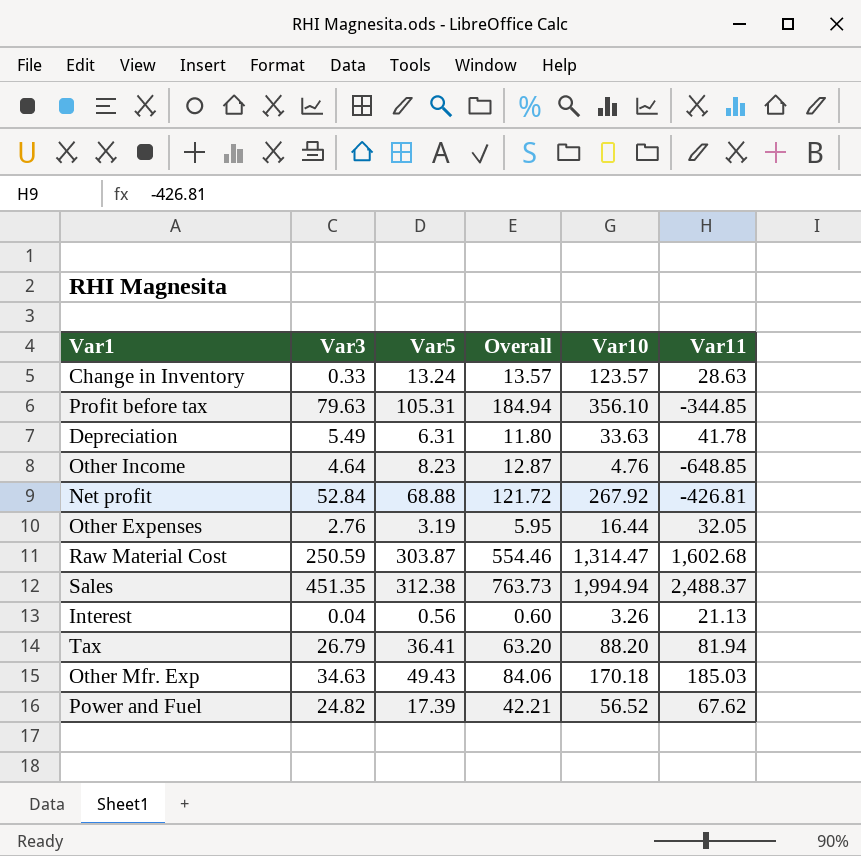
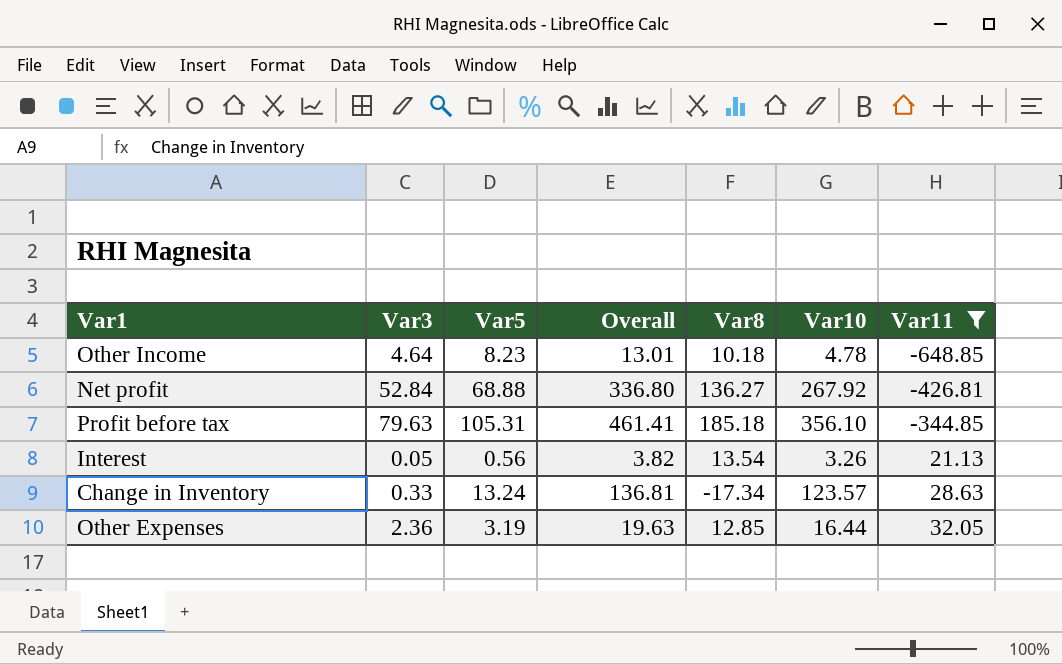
filter: none -> Var11 <= 32.05
row order: none -> Var11 ascending
column Overall | formula: [Var3] + [Var5] -> [Var5] + [Var10]
column Var8 | position: none -> 5
Other Income | Var10: 4.76 -> 4.78
Interest | Var3: 0.04 -> 0.05
Other Expenses | Var3: 2.76 -> 2.36

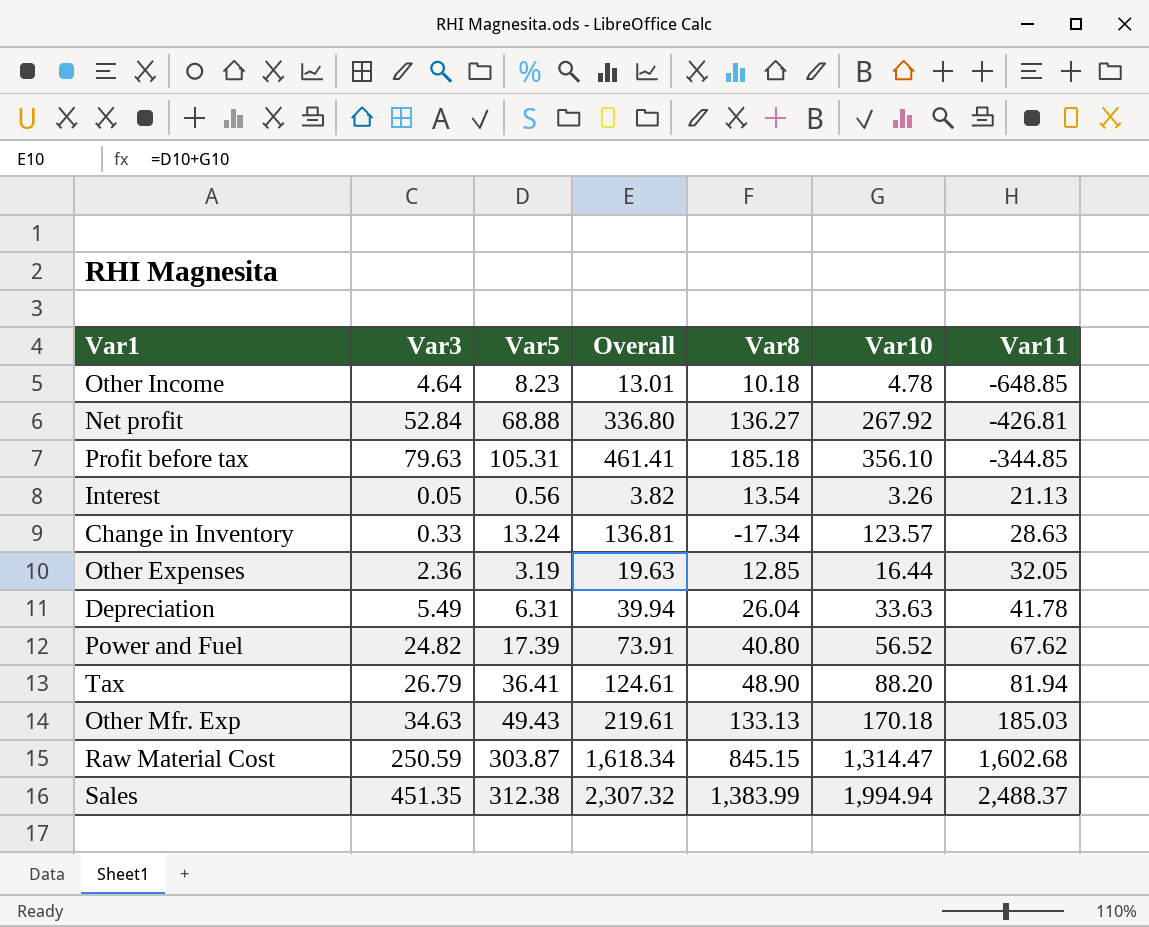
filter: Var11 <= 32.05 -> none

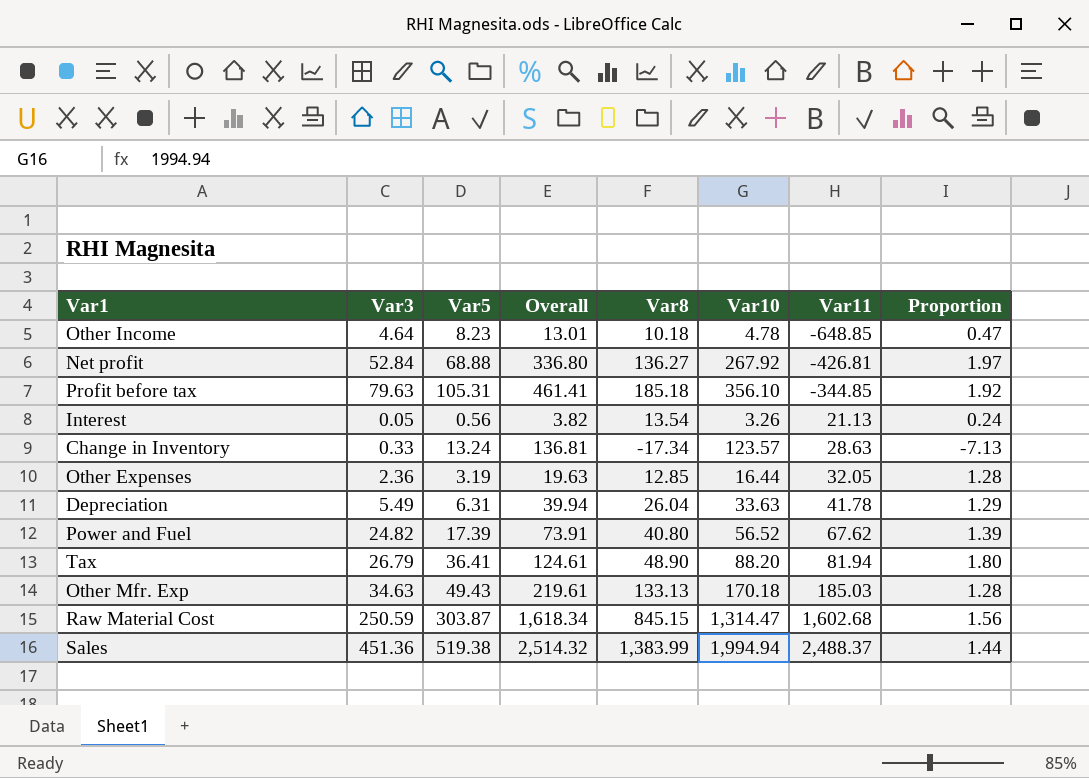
column Proportion | formula: none -> [Var10] / [Var8]
Sales | Var3: 451.35 -> 451.36
Sales | Var5: 312.38 -> 519.38
Sales | Overall: 2,307.32 -> 2,514.32

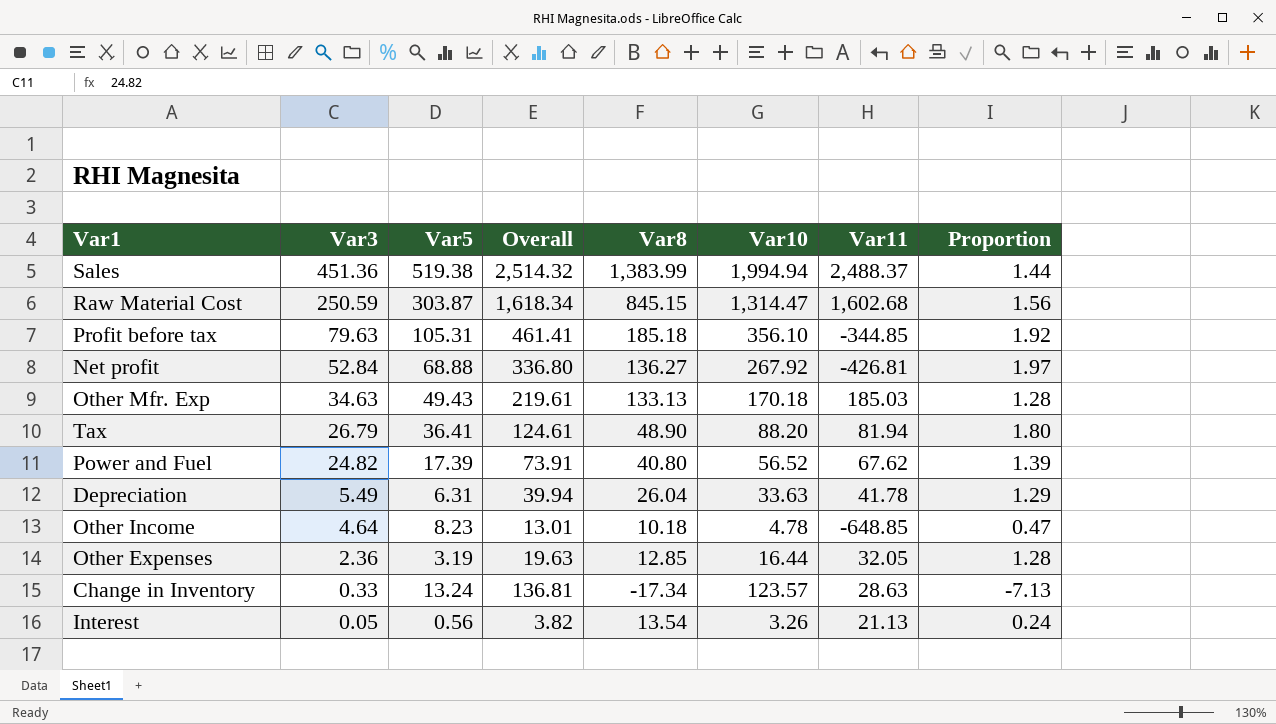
row order: Var11 ascending -> Var3 descending

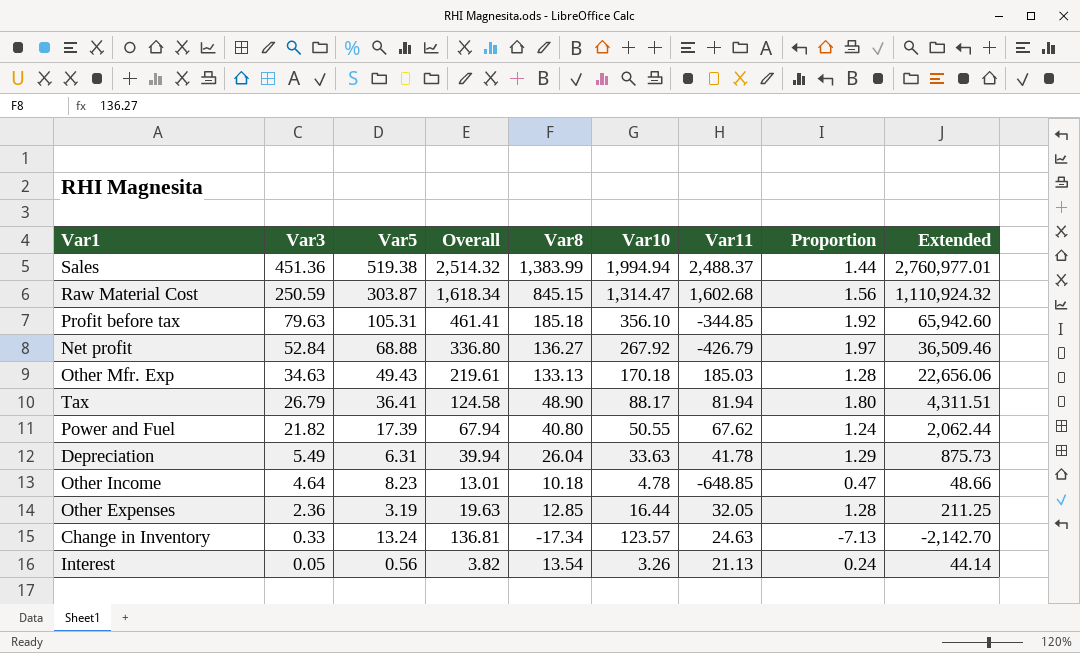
column Extended | formula: none -> [Var8] * [Var10]
Net profit | Var11: -426.81 -> -426.79
Tax | Overall: 124.61 -> 124.58
Tax | Var10: 88.20 -> 88.17
Power and Fuel | Var3: 24.82 -> 21.82
Power and Fuel | Overall: 73.91 -> 67.94
Power and Fuel | Var10: 56.52 -> 50.55
Power and Fuel | Proportion: 1.39 -> 1.24
Change in Inventory | Var11: 28.63 -> 24.63

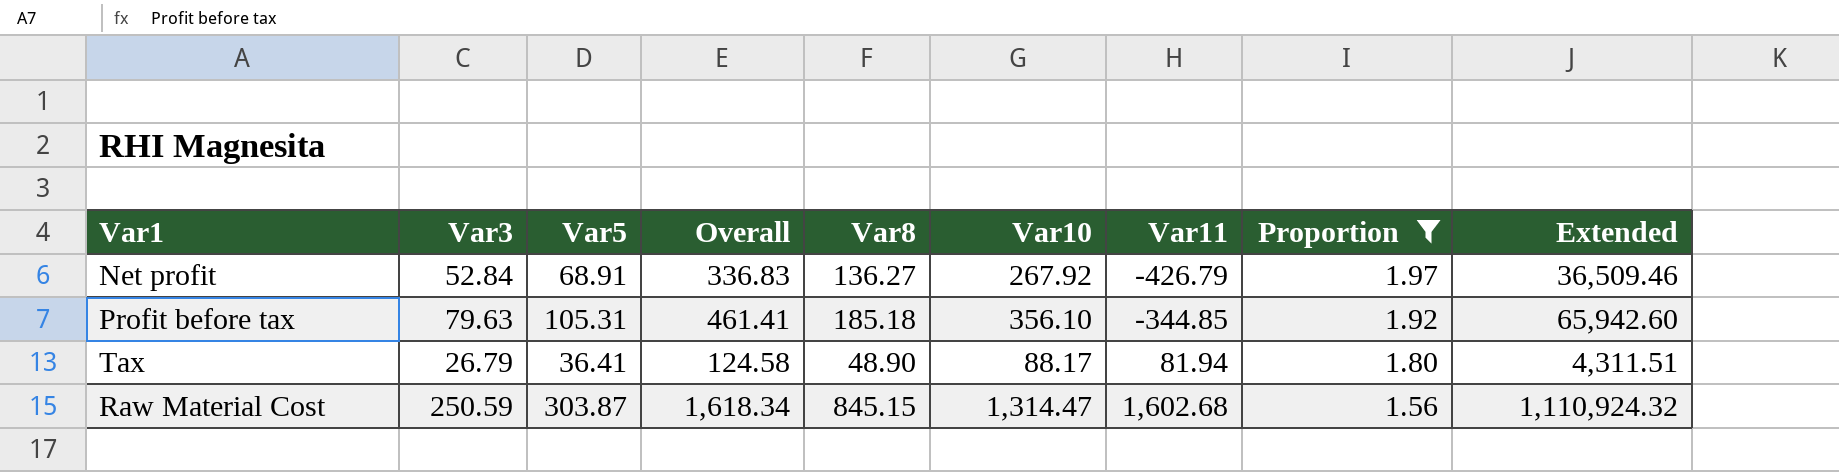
filter: none -> Proportion >= 1.56
row order: Var3 descending -> Var11 ascending
Net profit | Var5: 68.88 -> 68.91
Net profit | Overall: 336.80 -> 336.83

